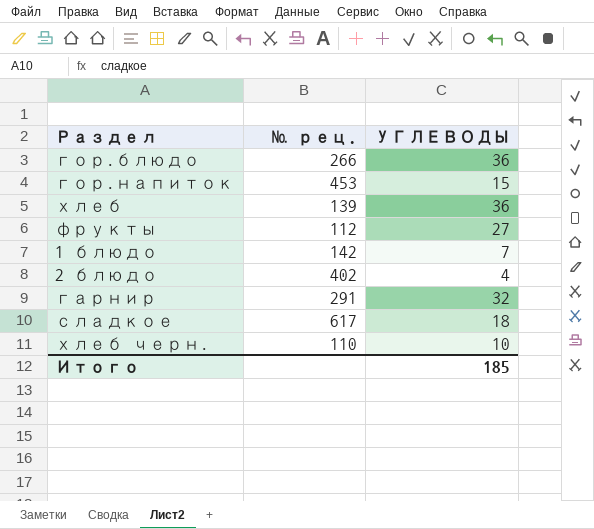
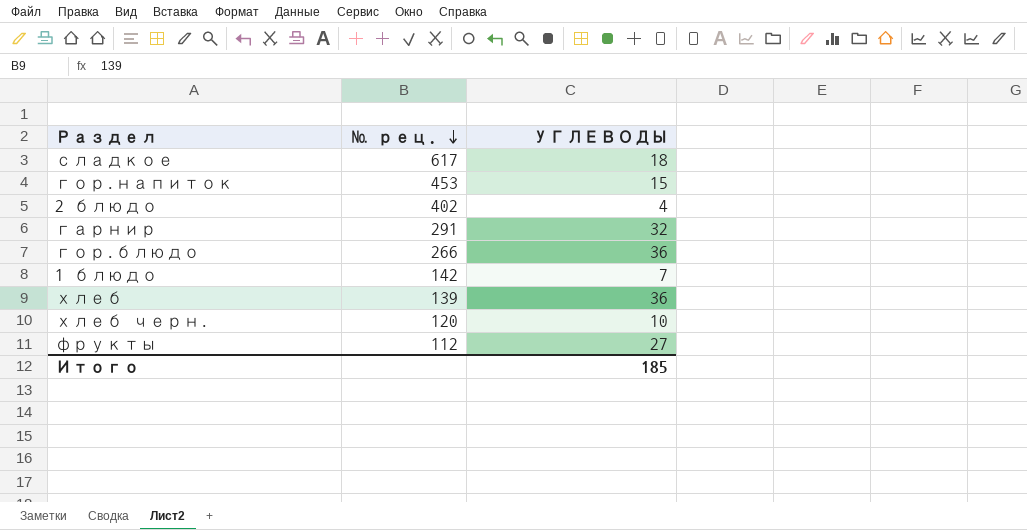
row order: none -> № рец. descending
хлеб черн. | № рец.: 110 -> 120

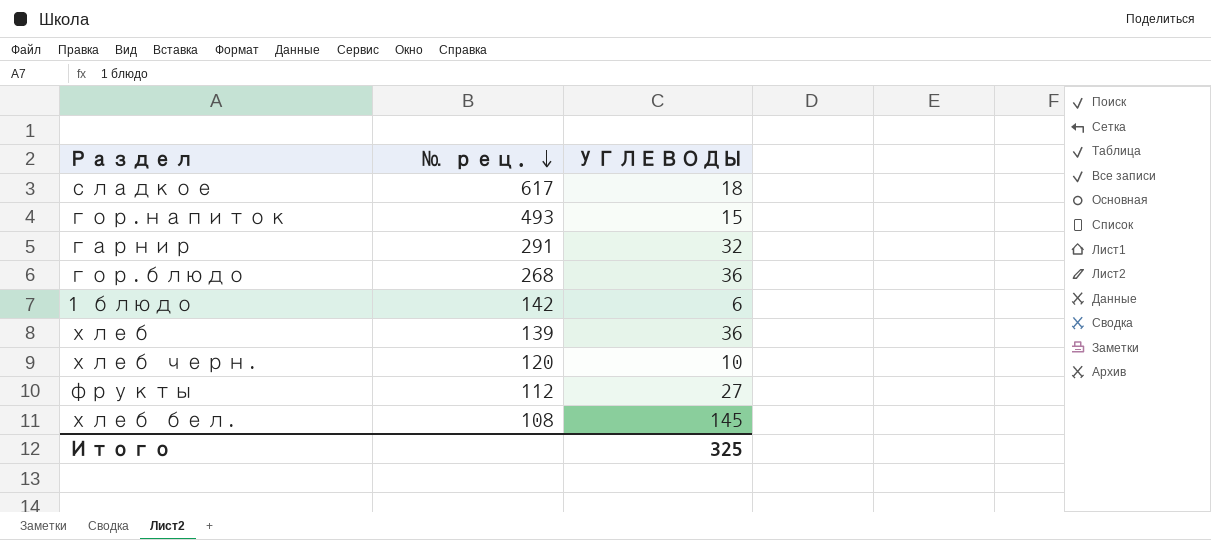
row 2 блюдо: 402 | 4 -> none
гор.напиток | № рец.: 453 -> 493
гор.блюдо | № рец.: 266 -> 268
1 блюдо | УГЛЕВОДЫ: 7 -> 6
row хлеб бел.: none -> 108 | 145
Итого | УГЛЕВОДЫ: 185 -> 325

